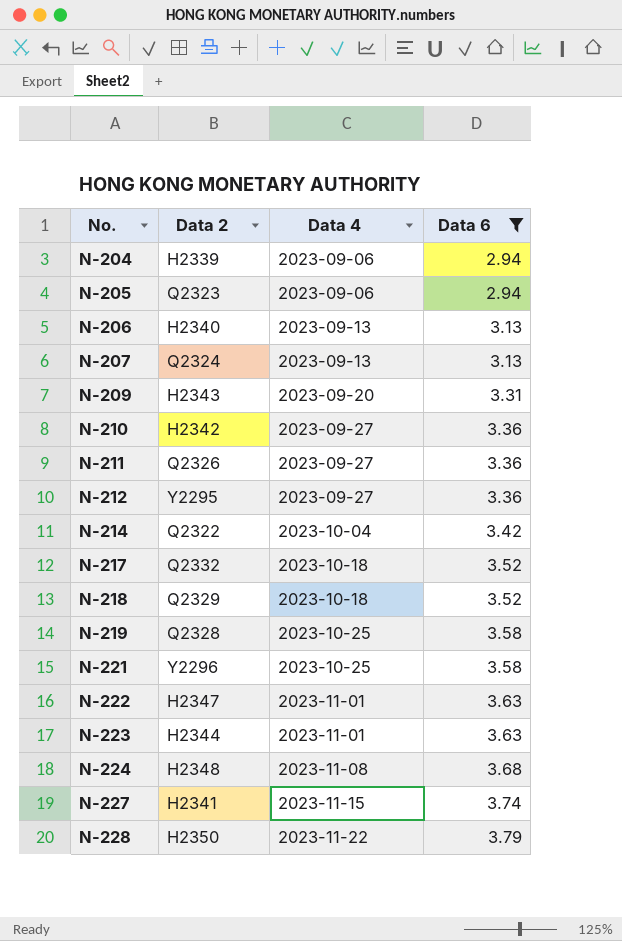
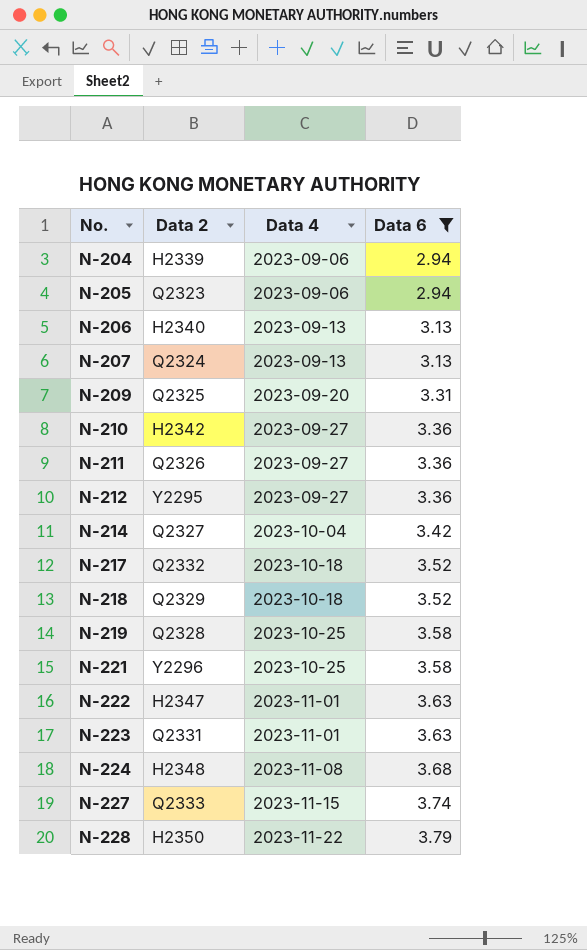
N-209 | Data 2: H2343 -> Q2325
N-214 | Data 2: Q2322 -> Q2327
N-223 | Data 2: H2344 -> Q2331
N-227 | Data 2: H2341 -> Q2333

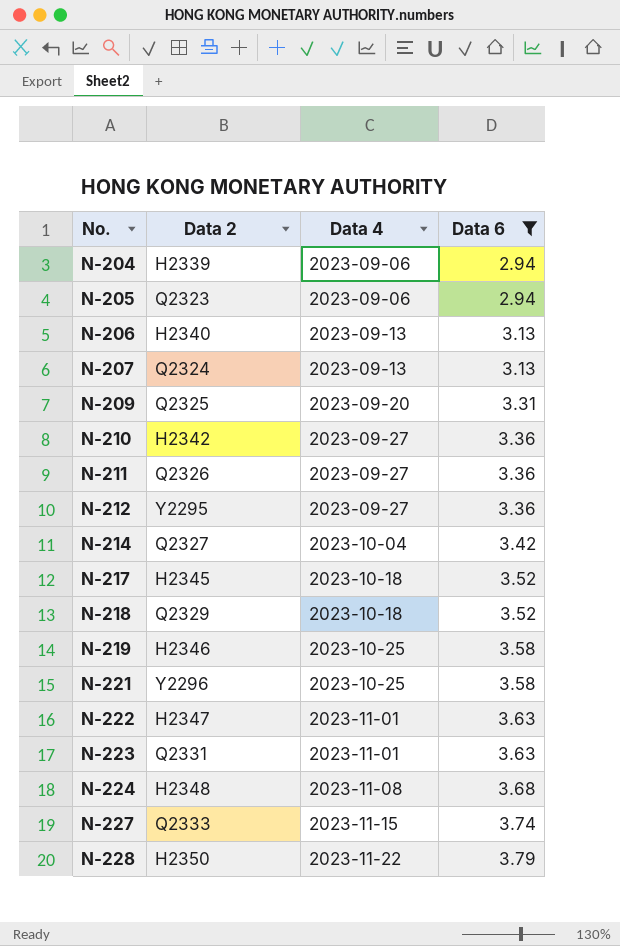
N-217 | Data 2: Q2332 -> H2345
N-219 | Data 2: Q2328 -> H2346

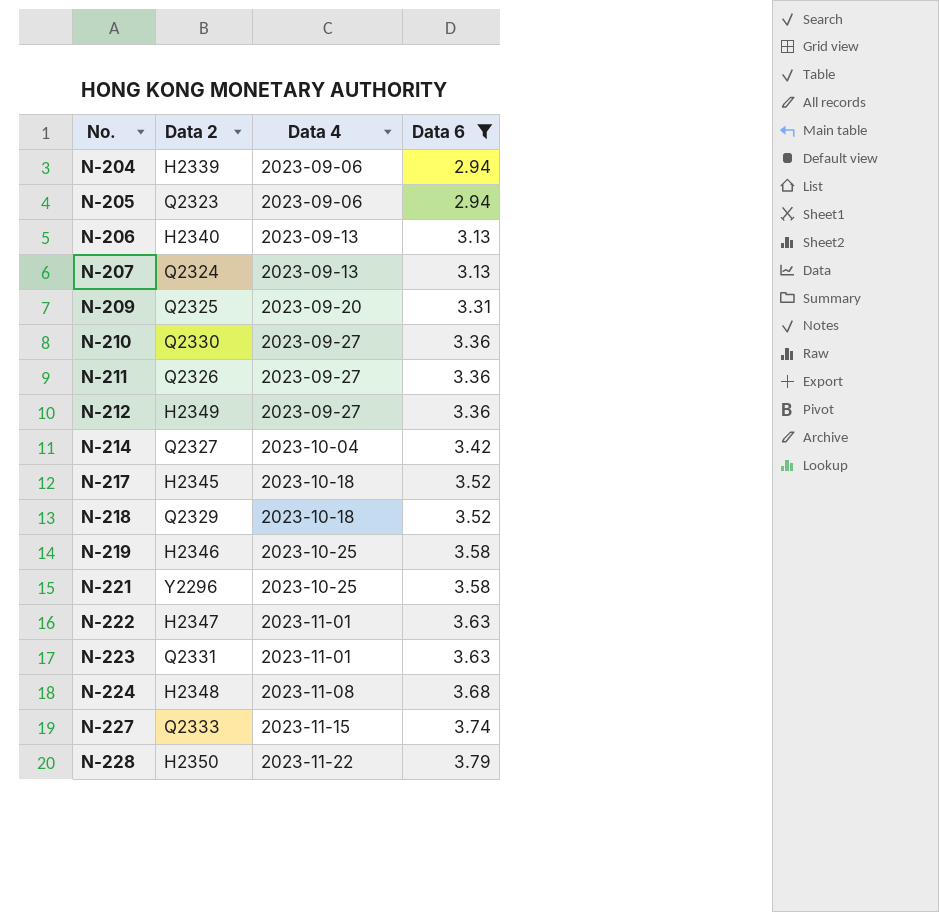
N-210 | Data 2: H2342 -> Q2330
N-212 | Data 2: Y2295 -> H2349

